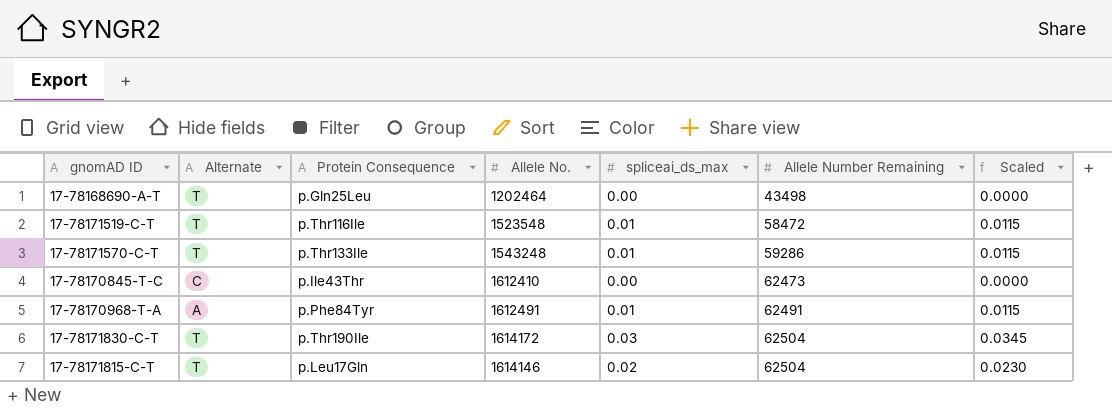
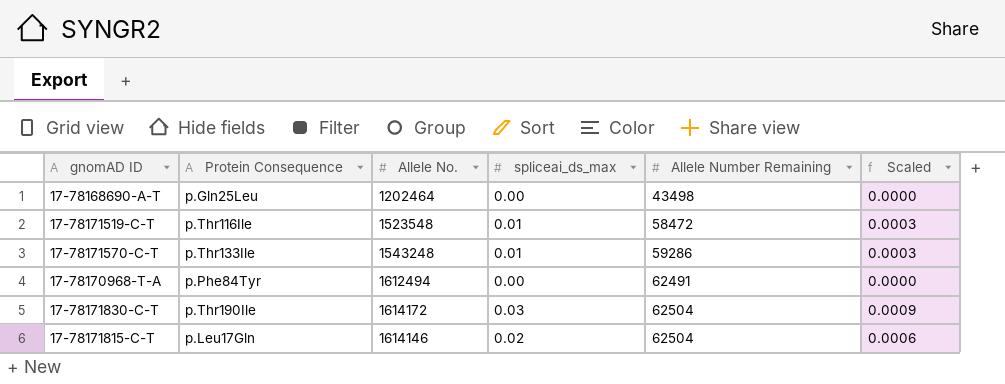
column Alternate | position: 2 -> none
column Scaled | formula: [spliceai_ds_max] * 1.15 -> [spliceai_ds_max] * 0.03
row 17-78170845-T-C: C | p.Ile43Thr | 1612410 | 0.00 | 62473 | 0.0000 -> none
17-78170968-T-A | Allele No.: 1612491 -> 1612494
17-78170968-T-A | spliceai_ds_max: 0.01 -> 0.00

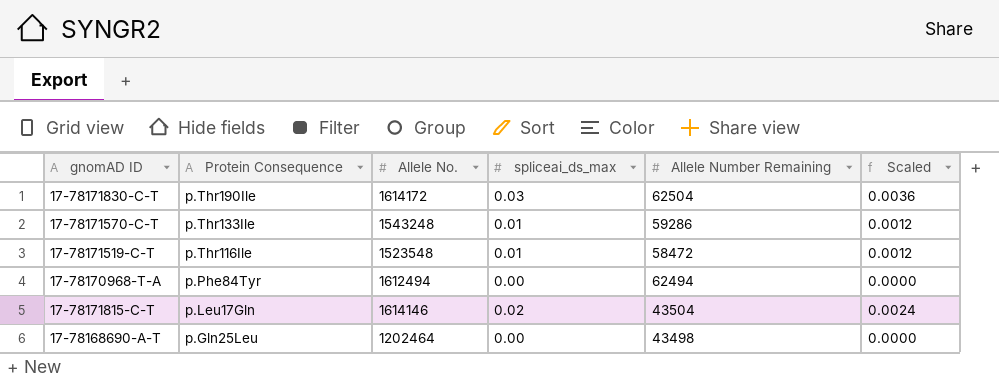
row order: Allele Number Remaining ascending -> Protein Consequence descending
column Scaled | formula: [spliceai_ds_max] * 0.03 -> [spliceai_ds_max] * 0.12
17-78170968-T-A | Allele Number Remaining: 62491 -> 62494
17-78171815-C-T | Allele Number Remaining: 62504 -> 43504

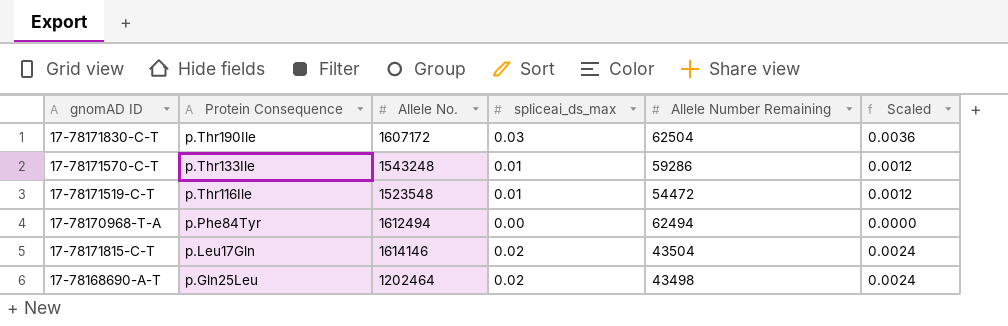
17-78171830-C-T | Allele No.: 1614172 -> 1607172
17-78171519-C-T | Allele Number Remaining: 58472 -> 54472
17-78168690-A-T | spliceai_ds_max: 0.00 -> 0.02
17-78168690-A-T | Scaled: 0.0000 -> 0.0024

